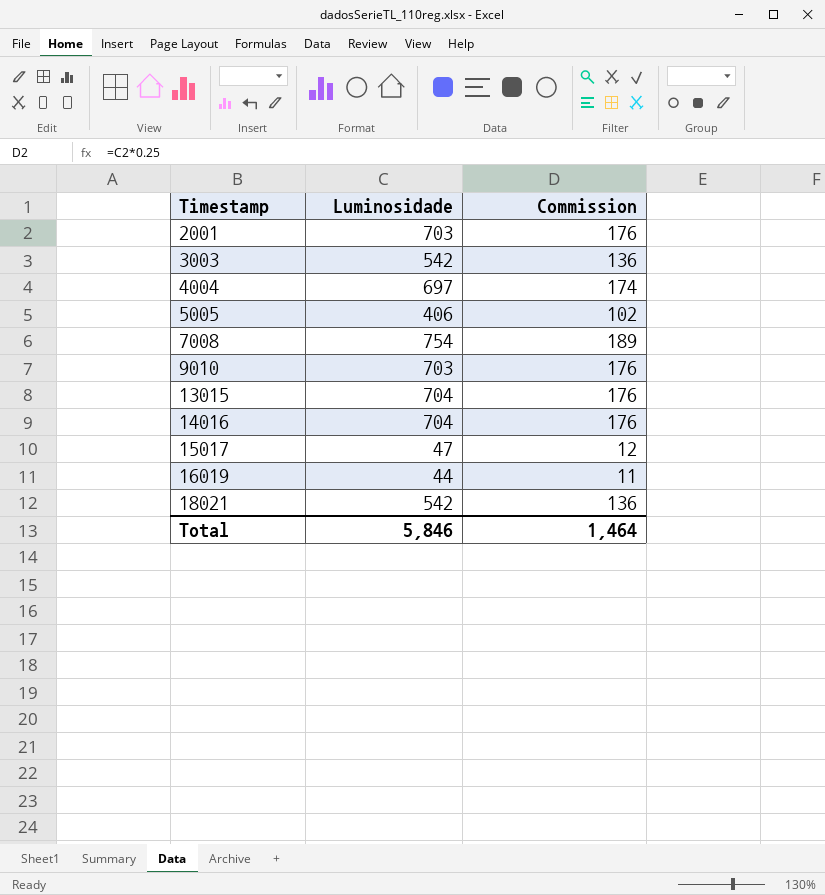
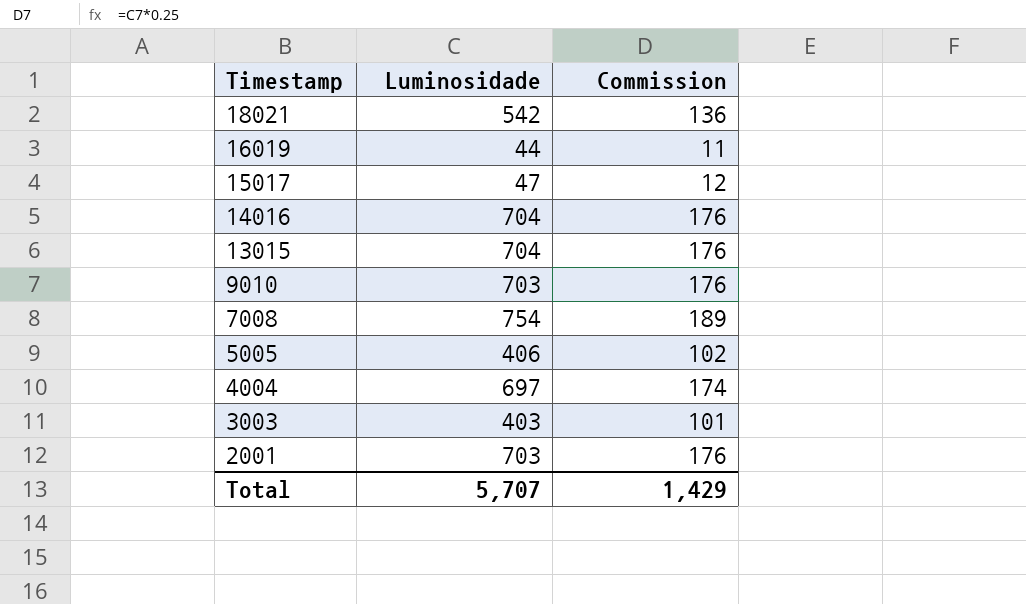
row order: Timestamp ascending -> Timestamp descending
3003 | Luminosidade: 542 -> 403
3003 | Commission: 136 -> 101
Total | Luminosidade: 5,846 -> 5,707
Total | Commission: 1,464 -> 1,429

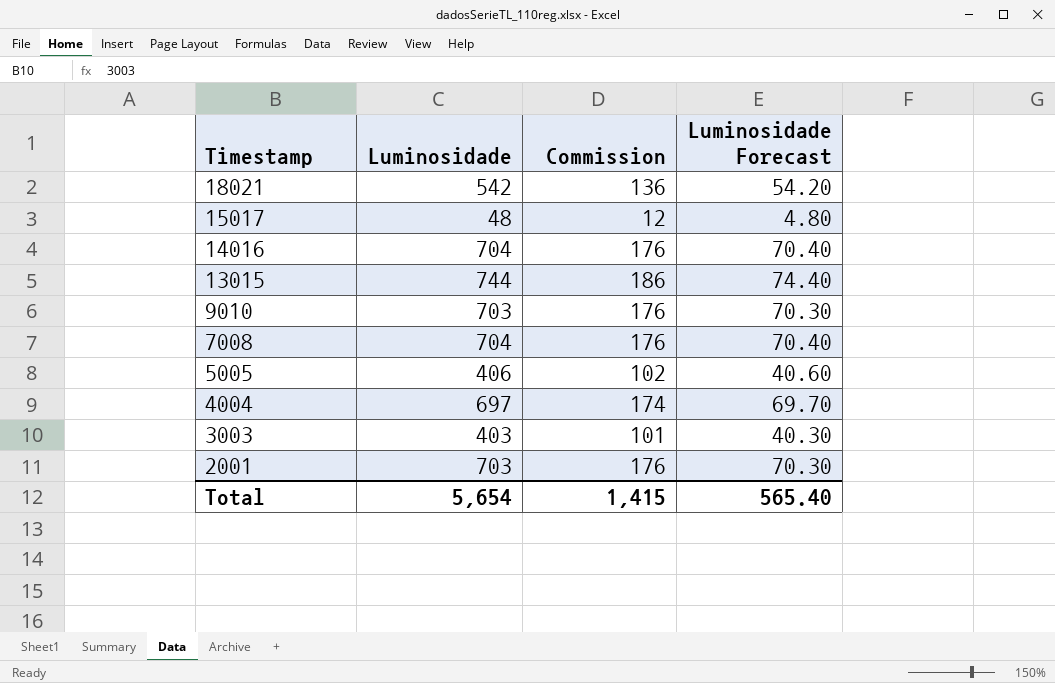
column Luminosidade Forecast | formula: none -> [Luminosidade] * 0.1
row 16019: 44 | 11 -> none
15017 | Luminosidade: 47 -> 48
13015 | Luminosidade: 704 -> 744
13015 | Commission: 176 -> 186
7008 | Luminosidade: 754 -> 704
7008 | Commission: 189 -> 176
Total | Luminosidade: 5,707 -> 5,654
Total | Commission: 1,429 -> 1,415

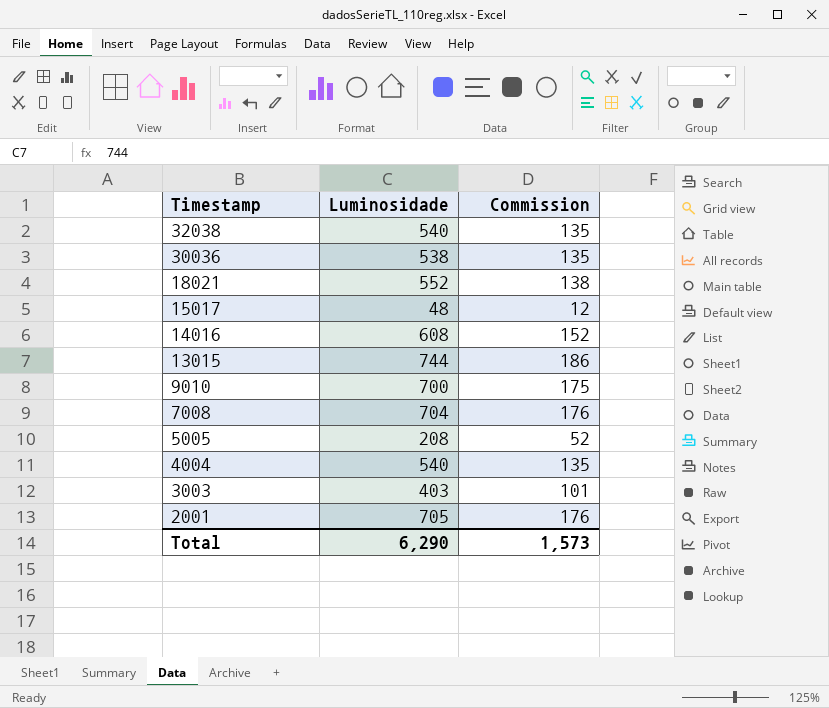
column Luminosidade Forecast | formula: [Luminosidade] * 0.1 -> none
row 32038: none -> 540 | 135
row 30036: none -> 538 | 135
18021 | Luminosidade: 542 -> 552
18021 | Commission: 136 -> 138
14016 | Luminosidade: 704 -> 608
14016 | Commission: 176 -> 152
9010 | Luminosidade: 703 -> 700
9010 | Commission: 176 -> 175
5005 | Luminosidade: 406 -> 208
5005 | Commission: 102 -> 52
4004 | Luminosidade: 697 -> 540
4004 | Commission: 174 -> 135
2001 | Luminosidade: 703 -> 705
Total | Luminosidade: 5,654 -> 6,290
Total | Commission: 1,415 -> 1,573

